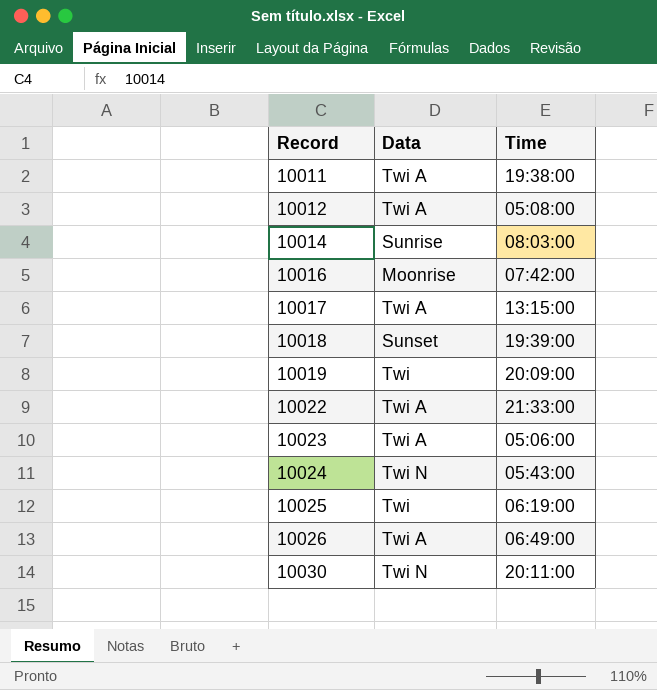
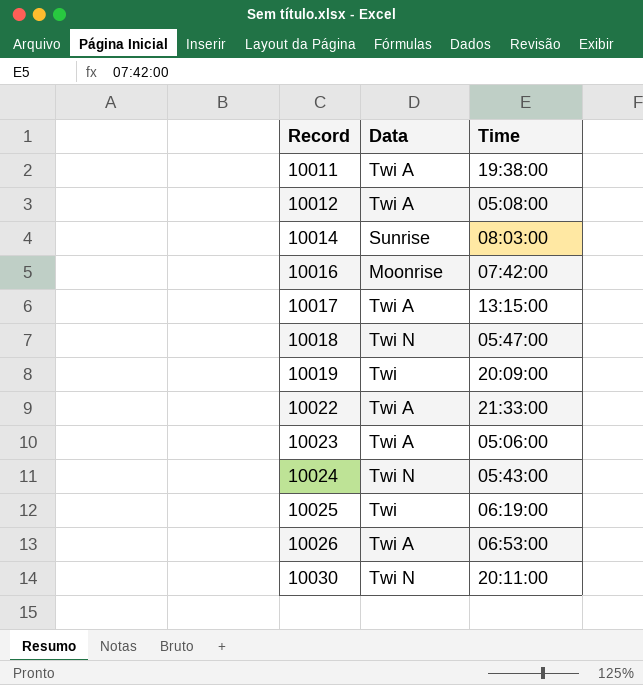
10018 | Data: Sunset -> Twi N
10018 | Time: 19:39:00 -> 05:47:00
10026 | Time: 06:49:00 -> 06:53:00

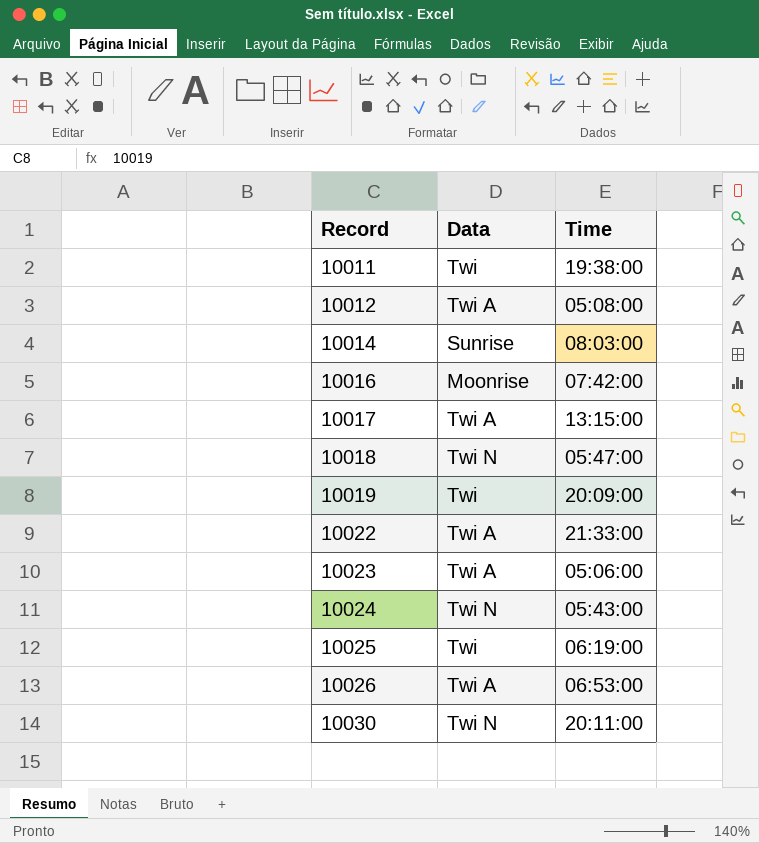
10011 | Data: Twi A -> Twi

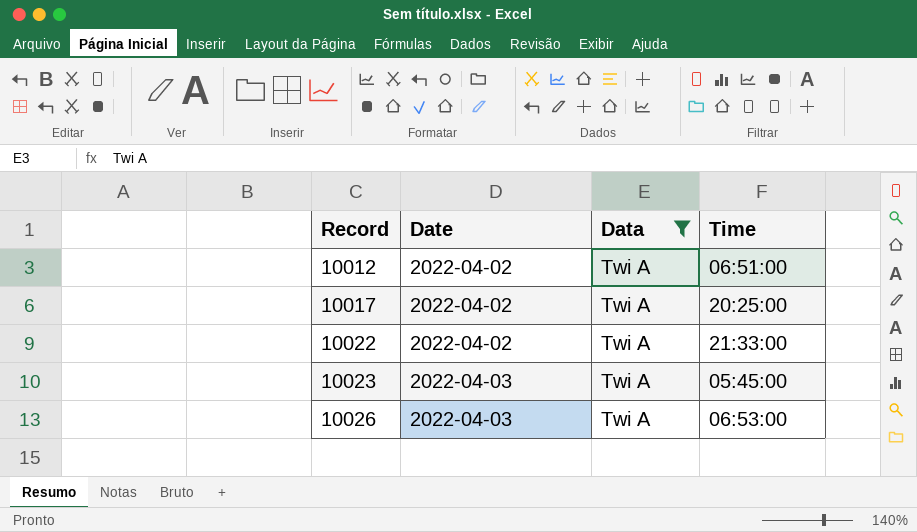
filter: none -> Data = Twi A
column Date | position: none -> 2
10012 | Time: 05:08:00 -> 06:51:00
10017 | Time: 13:15:00 -> 20:25:00
10023 | Time: 05:06:00 -> 05:45:00

